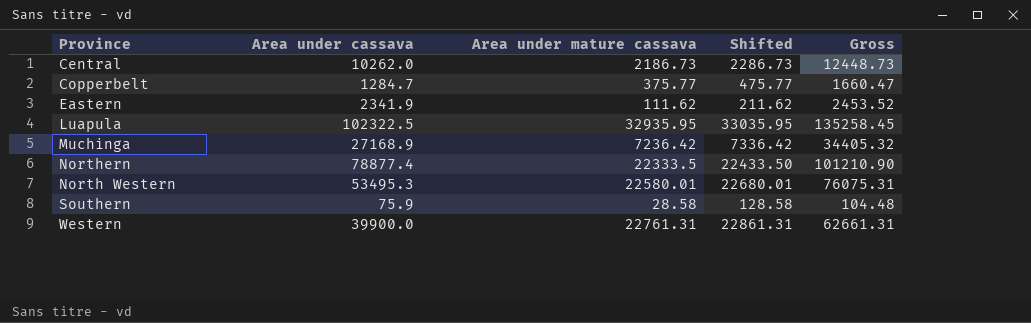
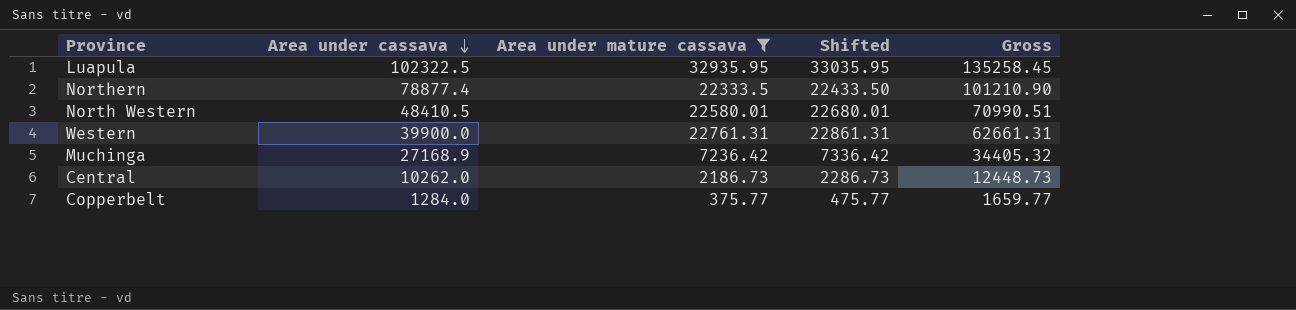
filter: none -> Area under mature cassava >= 375.77
row order: none -> Area under cassava descending
North Western | Area under cassava: 53495.3 -> 48410.5
North Western | Gross: 76075.31 -> 70990.51
Copperbelt | Area under cassava: 1284.7 -> 1284.0
Copperbelt | Gross: 1660.47 -> 1659.77

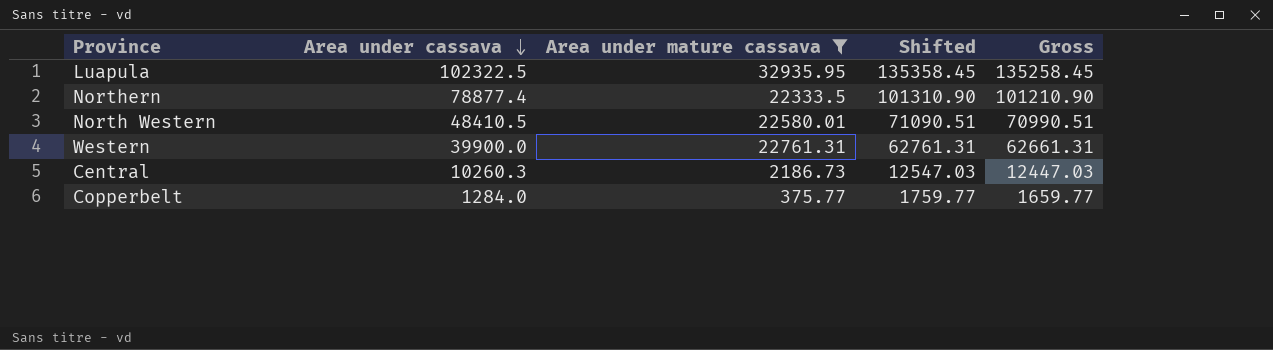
column Shifted | formula: [Area under mature cassava] + 100 -> [Gross] + 100
row Muchinga: 27168.9 | 7236.42 | 7336.42 | 34405.32 -> none
Central | Area under cassava: 10262.0 -> 10260.3
Central | Gross: 12448.73 -> 12447.03

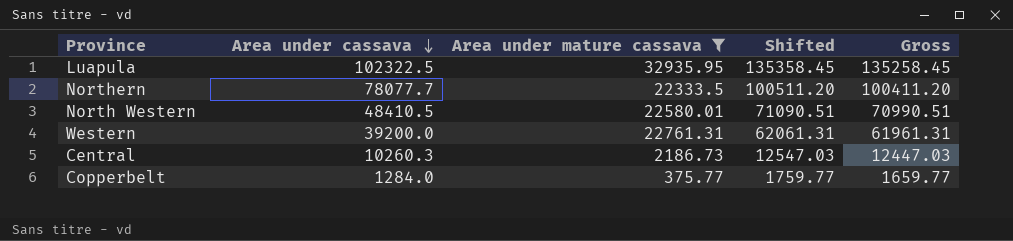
Northern | Area under cassava: 78877.4 -> 78077.7
Northern | Shifted: 101310.90 -> 100511.20
Northern | Gross: 101210.90 -> 100411.20
Western | Area under cassava: 39900.0 -> 39200.0
Western | Shifted: 62761.31 -> 62061.31
Western | Gross: 62661.31 -> 61961.31

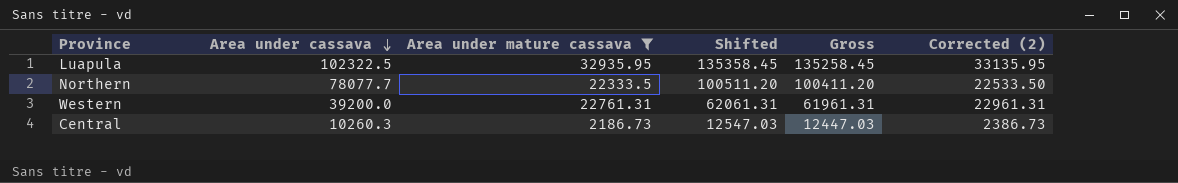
column Corrected (2) | formula: none -> [Area under mature cassava] + 200
row North Western: 48410.5 | 22580.01 | 71090.51 | 70990.51 -> none
row Copperbelt: 1284.0 | 375.77 | 1759.77 | 1659.77 -> none

